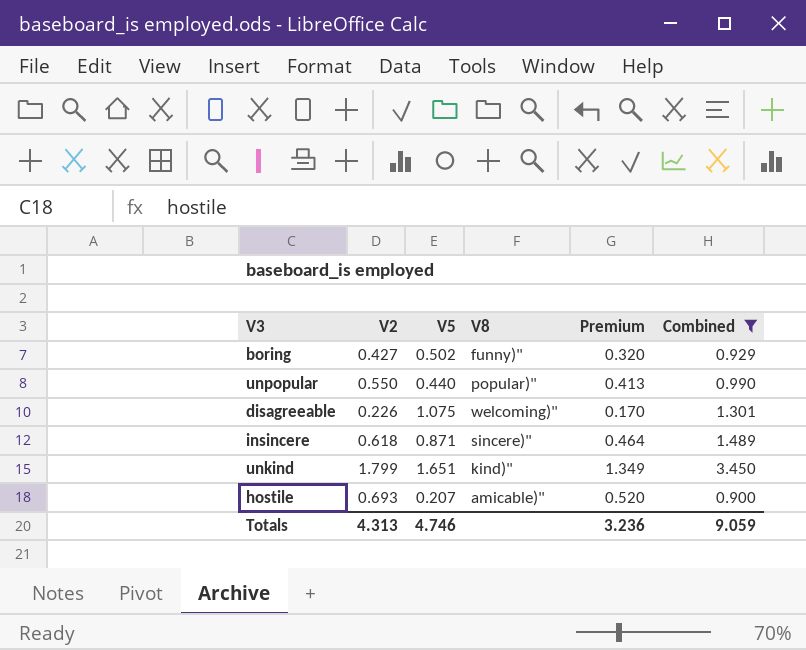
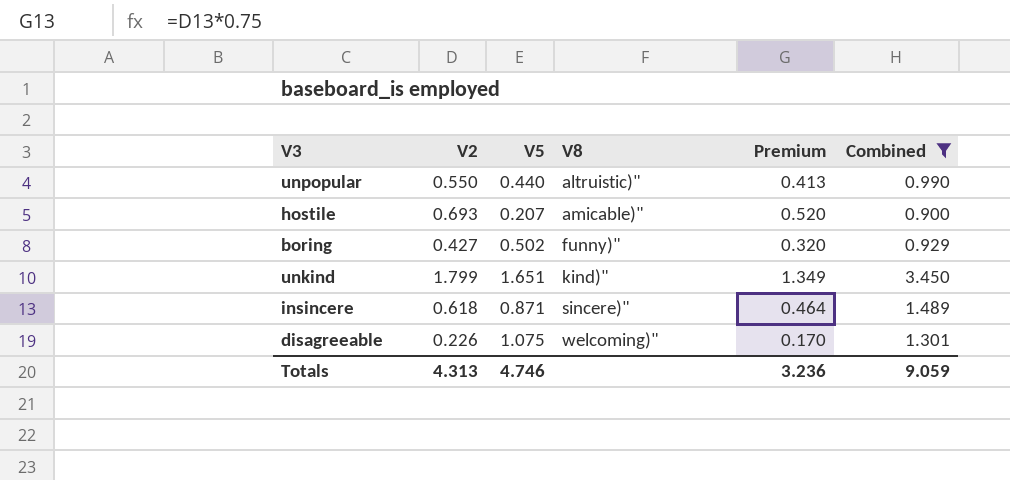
row order: none -> V8 ascending
unpopular | V8: popular)" -> altruistic)"

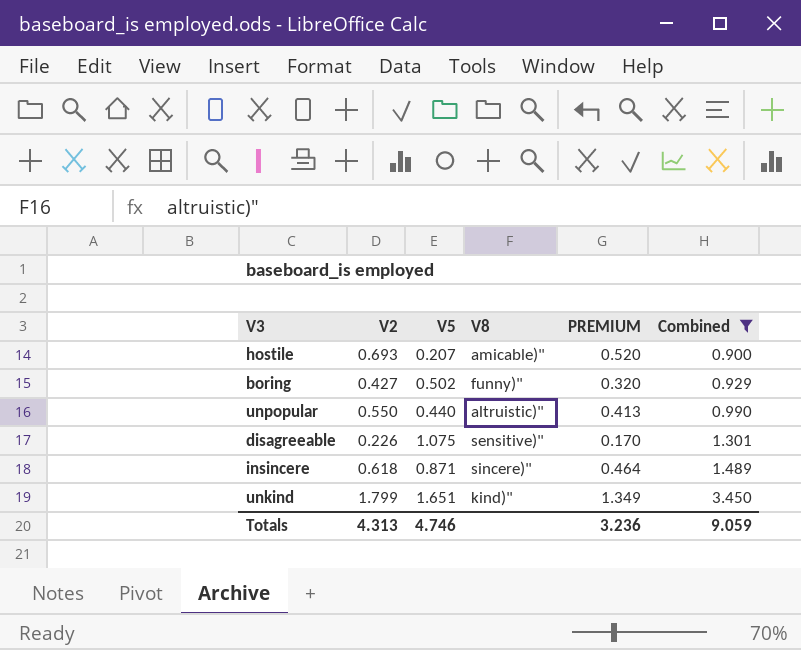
row order: V8 ascending -> Combined ascending
column name: Premium -> PREMIUM
disagreeable | V8: welcoming)" -> sensitive)"

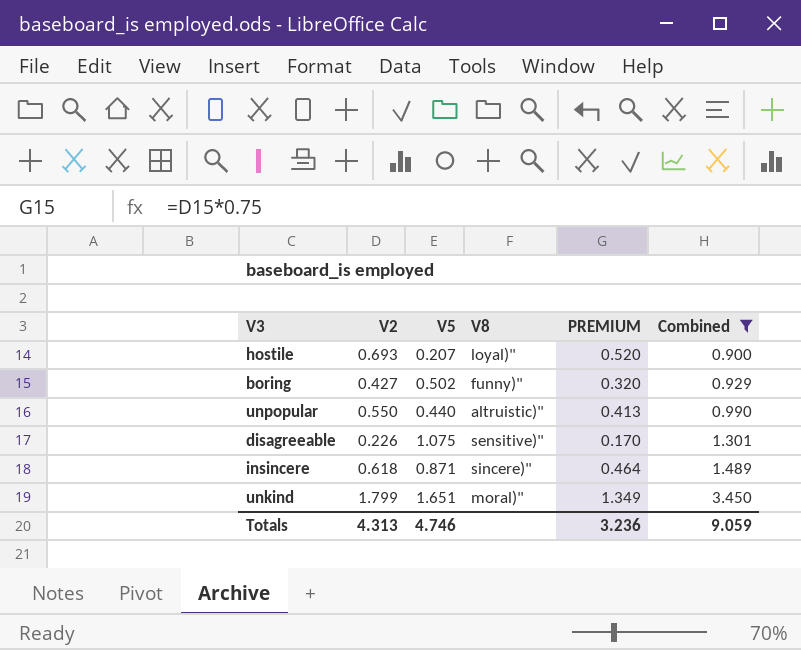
hostile | V8: amicable)" -> loyal)"
unkind | V8: kind)" -> moral)"

